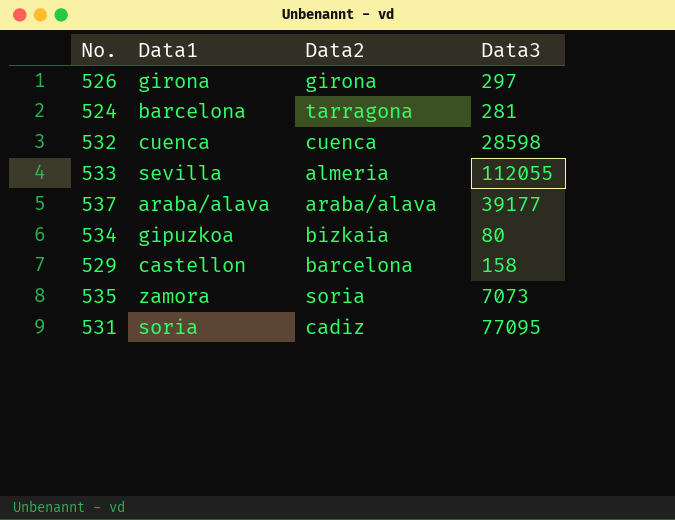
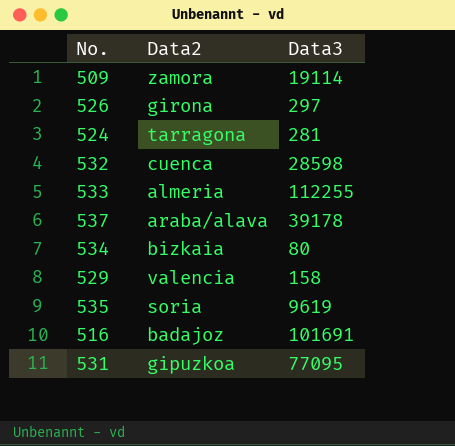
column Data1 | position: 2 -> none
row 509: none -> zamora | 19114
533 | Data3: 112055 -> 112255
537 | Data3: 39177 -> 39178
529 | Data2: barcelona -> valencia
535 | Data3: 7073 -> 9619
row 516: none -> badajoz | 101691
531 | Data2: cadiz -> gipuzkoa

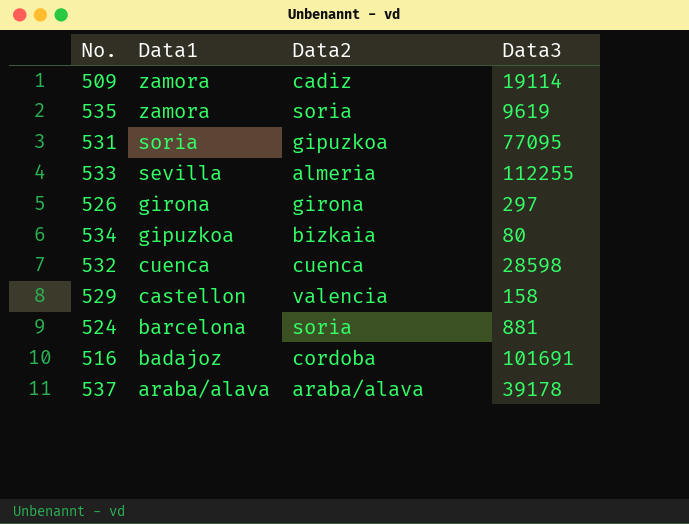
row order: none -> Data1 descending
column Data1 | position: none -> 2
509 | Data2: zamora -> cadiz
524 | Data2: tarragona -> soria
524 | Data3: 281 -> 881
516 | Data2: badajoz -> cordoba

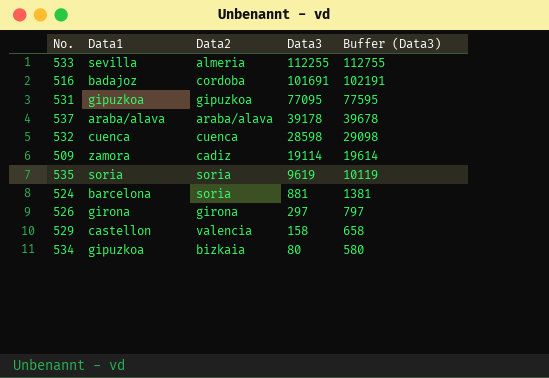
row order: Data1 descending -> Data3 descending
column Buffer (Data3) | formula: none -> [Data3] + 500
531 | Data1: soria -> gipuzkoa
535 | Data1: zamora -> soria

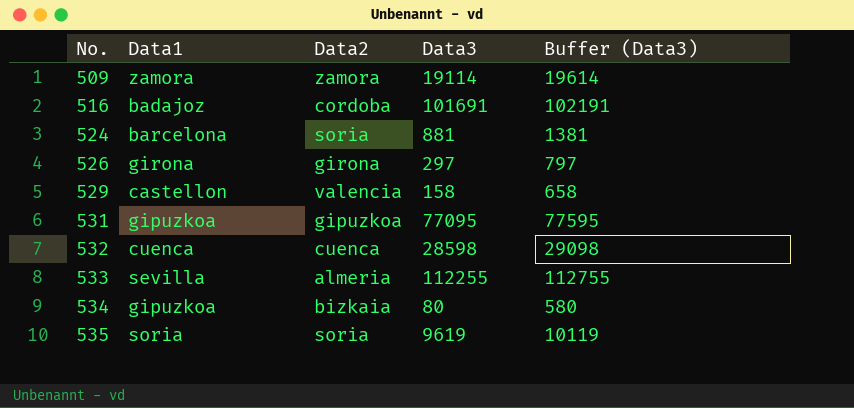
row order: Data3 descending -> No. ascending
row 537: araba/alava | araba/alava | 39178 | 39678 -> none
509 | Data2: cadiz -> zamora

